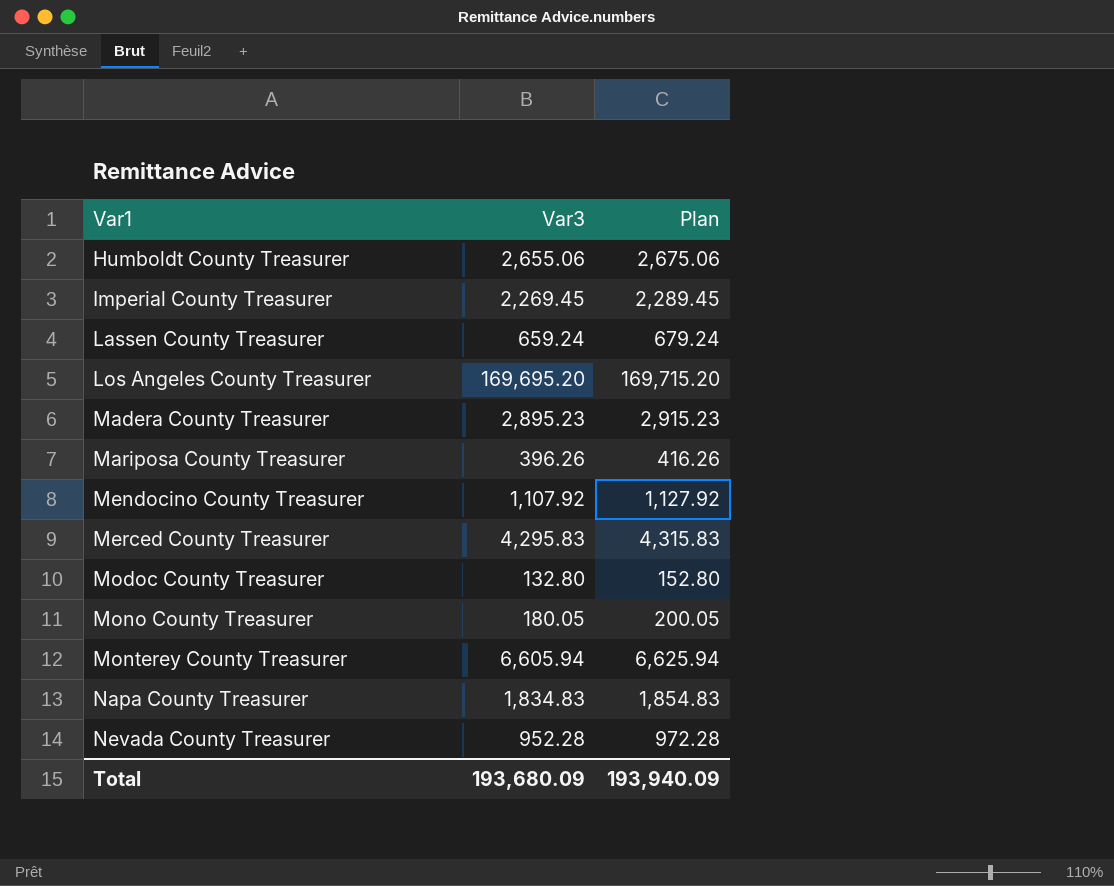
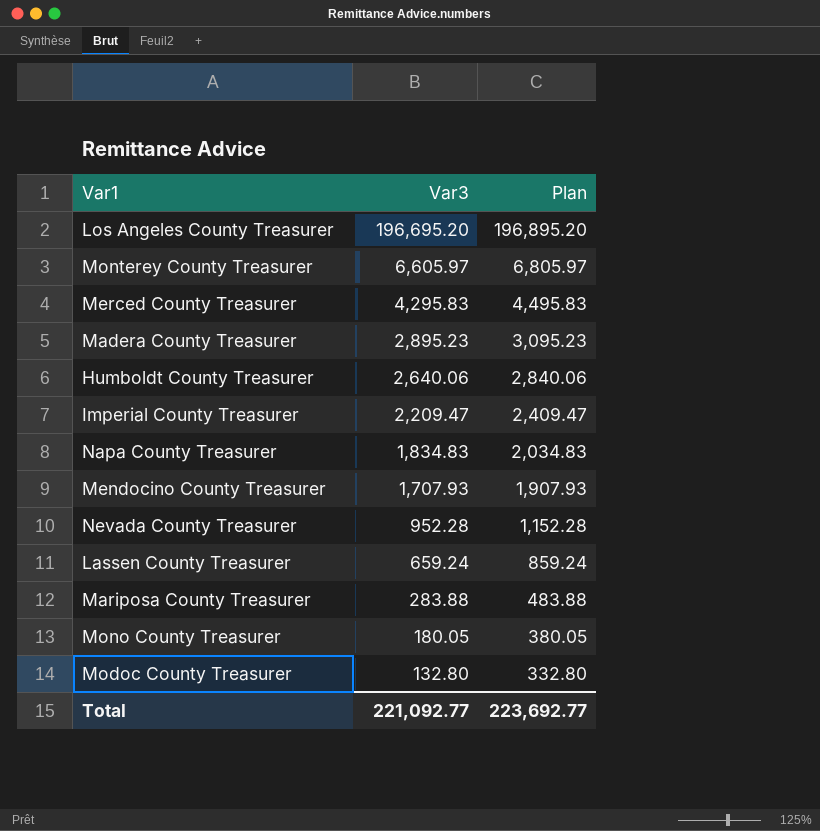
row order: Var1 ascending -> Var3 descending
column Plan | formula: [Var3] + 20 -> [Var3] + 200
Los Angeles County Treasurer | Var3: 169,695.20 -> 196,695.20
Monterey County Treasurer | Var3: 6,605.94 -> 6,605.97
Humboldt County Treasurer | Var3: 2,655.06 -> 2,640.06
Imperial County Treasurer | Var3: 2,269.45 -> 2,209.47
Mendocino County Treasurer | Var3: 1,107.92 -> 1,707.93
Mariposa County Treasurer | Var3: 396.26 -> 283.88
Total | Var3: 193,680.09 -> 221,092.77
Total | Plan: 193,940.09 -> 223,692.77

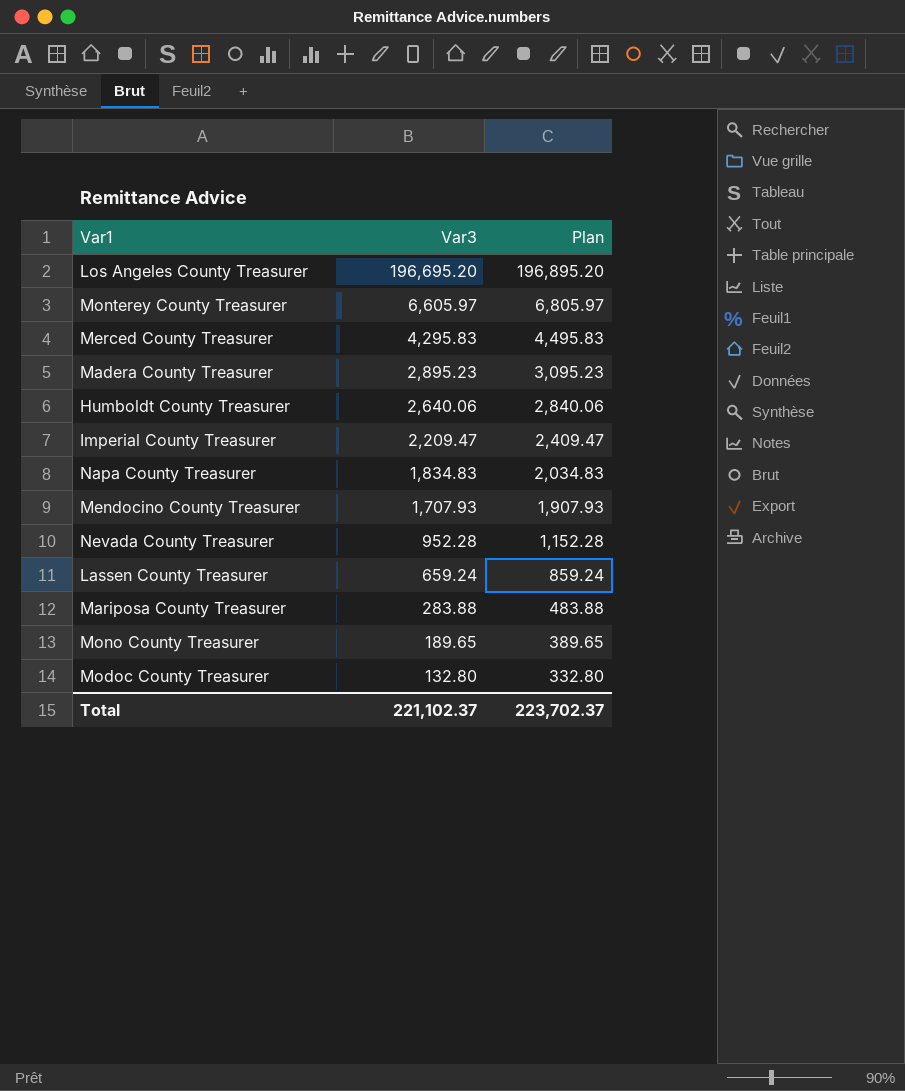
Mono County Treasurer | Var3: 180.05 -> 189.65
Mono County Treasurer | Plan: 380.05 -> 389.65
Total | Var3: 221,092.77 -> 221,102.37
Total | Plan: 223,692.77 -> 223,702.37

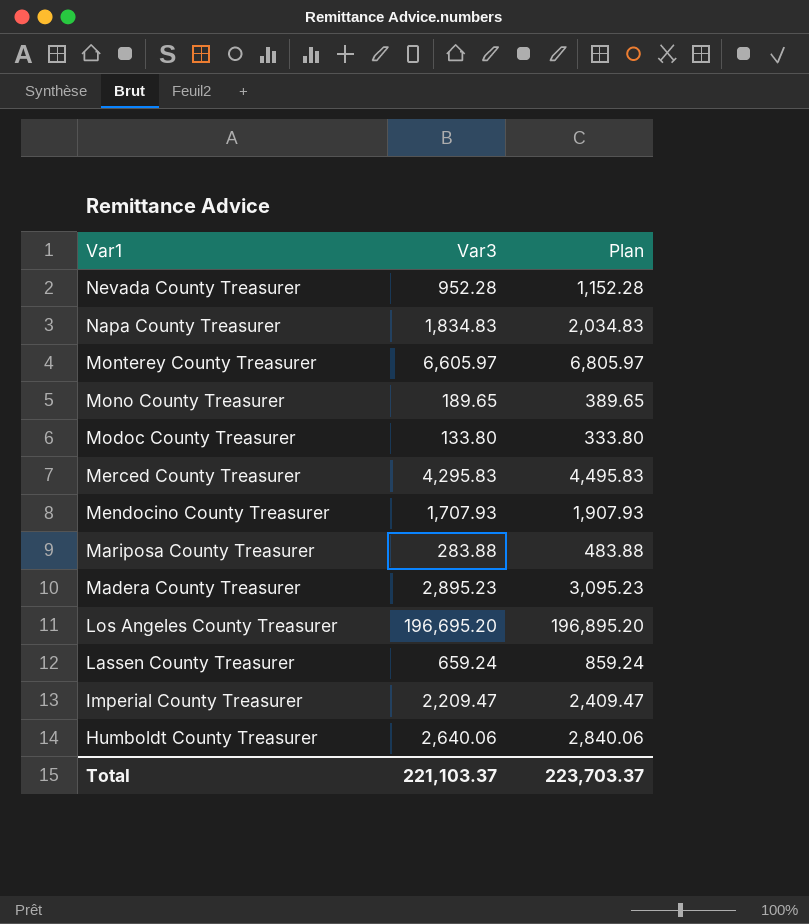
row order: Var3 descending -> Var1 descending
Modoc County Treasurer | Var3: 132.80 -> 133.80
Modoc County Treasurer | Plan: 332.80 -> 333.80
Total | Var3: 221,102.37 -> 221,103.37
Total | Plan: 223,702.37 -> 223,703.37

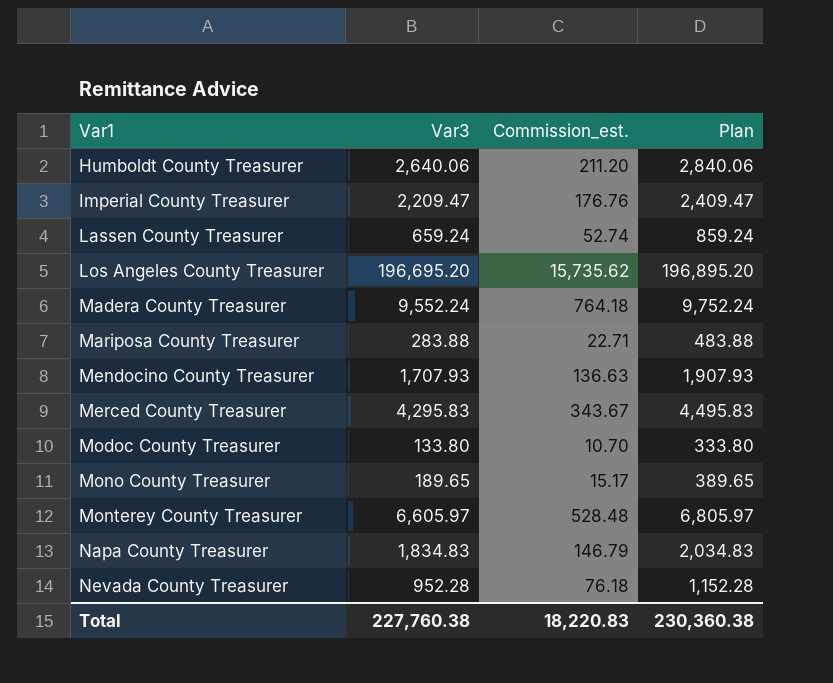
row order: Var1 descending -> Var1 ascending
column Commission_est. | formula: none -> [Var3] * 0.08
Madera County Treasurer | Var3: 2,895.23 -> 9,552.24
Madera County Treasurer | Plan: 3,095.23 -> 9,752.24
Total | Var3: 221,103.37 -> 227,760.38
Total | Plan: 223,703.37 -> 230,360.38

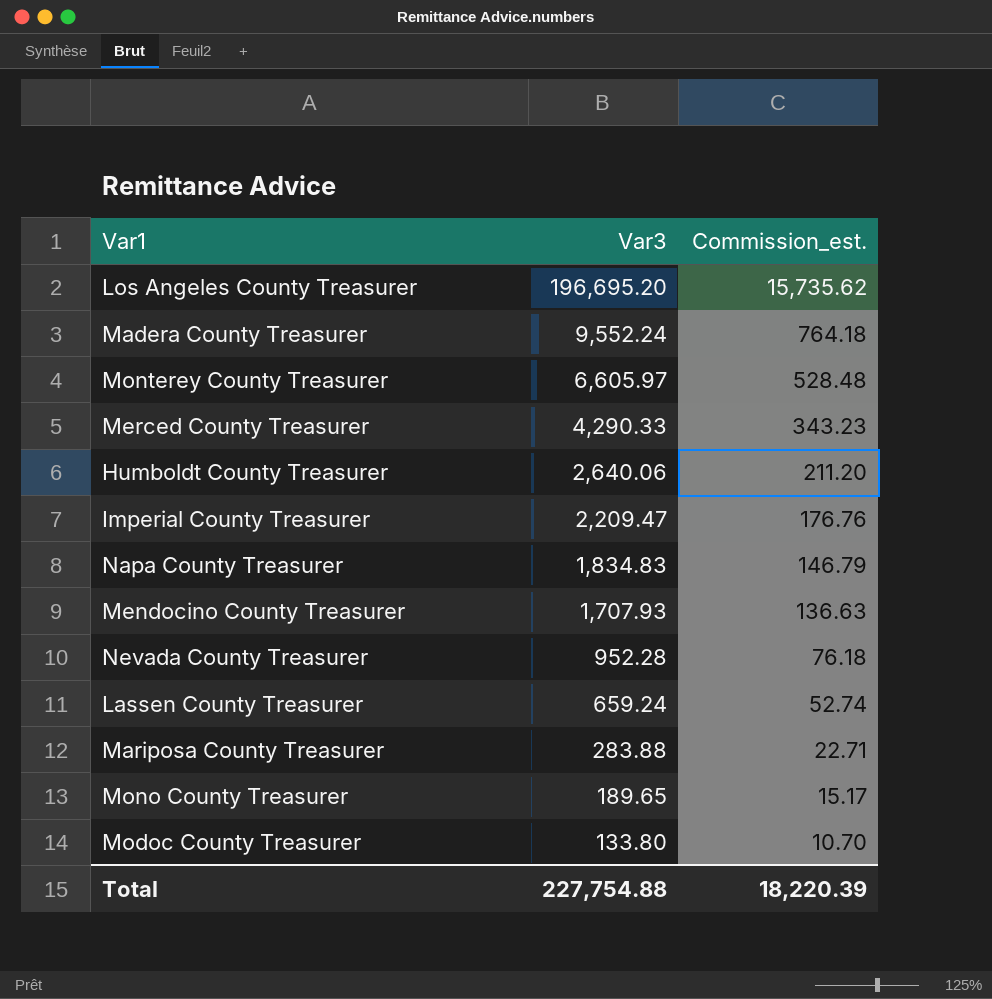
row order: Var1 ascending -> Var3 descending
column Plan | formula: [Var3] + 200 -> none
Merced County Treasurer | Var3: 4,295.83 -> 4,290.33
Merced County Treasurer | Commission_est.: 343.67 -> 343.23
Total | Var3: 227,760.38 -> 227,754.88
Total | Commission_est.: 18,220.83 -> 18,220.39

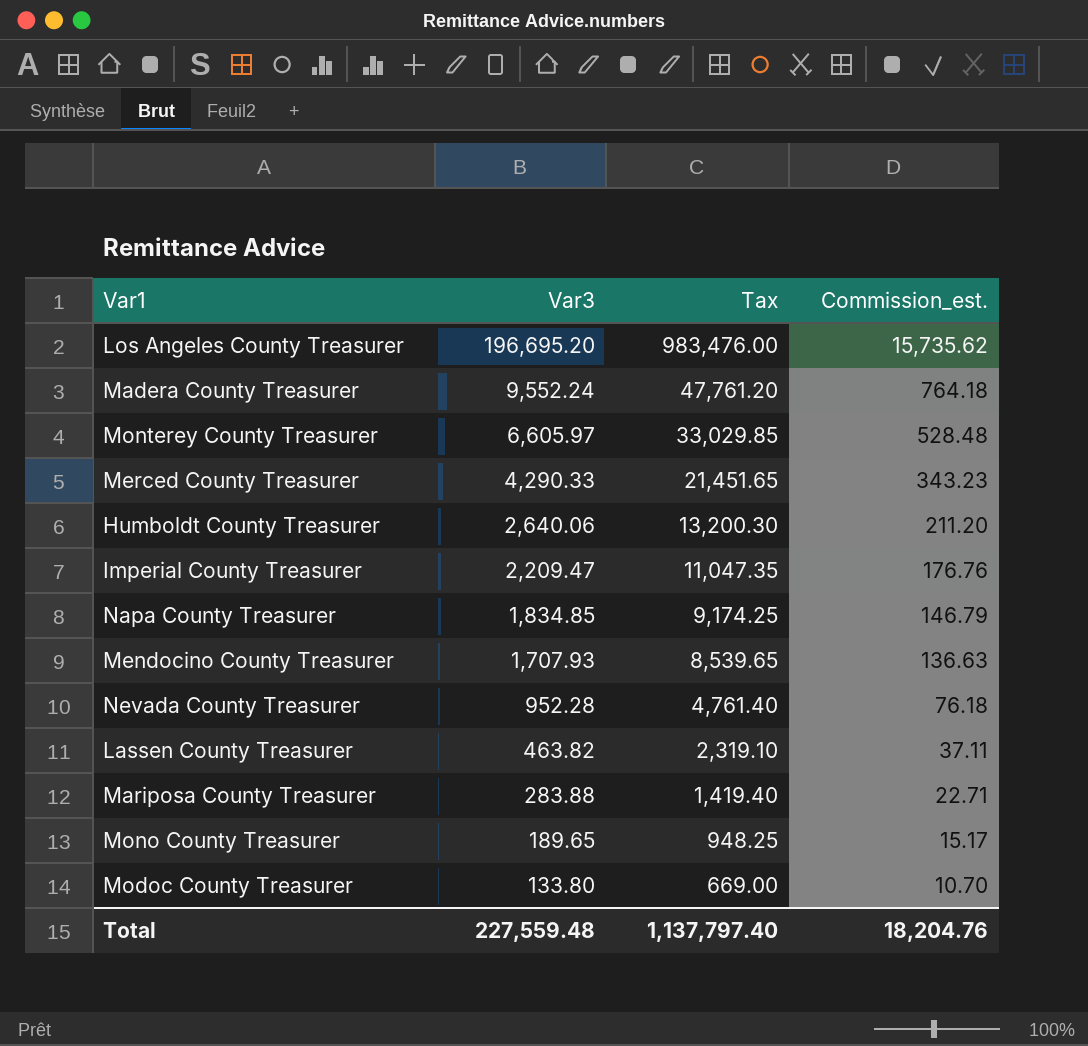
column Tax | formula: none -> [Var3] * 5
Napa County Treasurer | Var3: 1,834.83 -> 1,834.85
Lassen County Treasurer | Var3: 659.24 -> 463.82
Lassen County Treasurer | Commission_est.: 52.74 -> 37.11
Total | Var3: 227,754.88 -> 227,559.48
Total | Commission_est.: 18,220.39 -> 18,204.76

